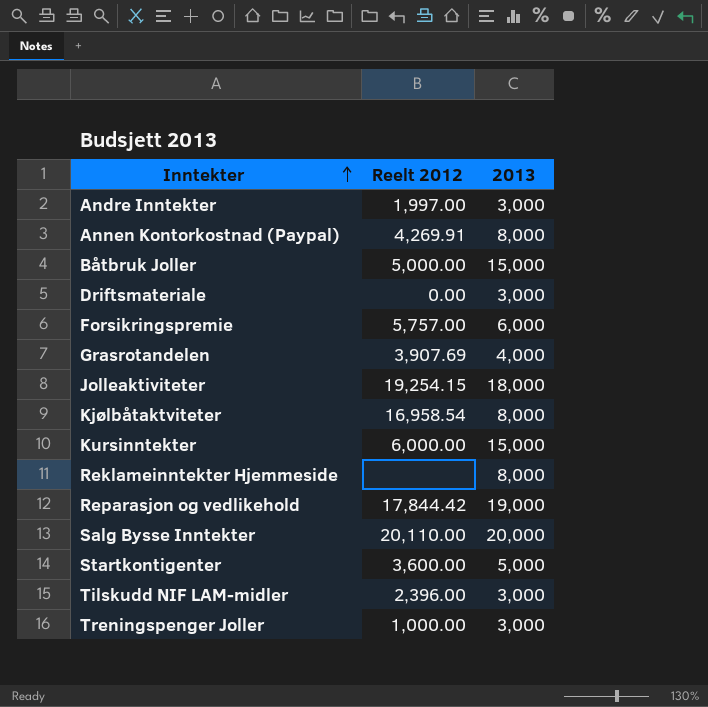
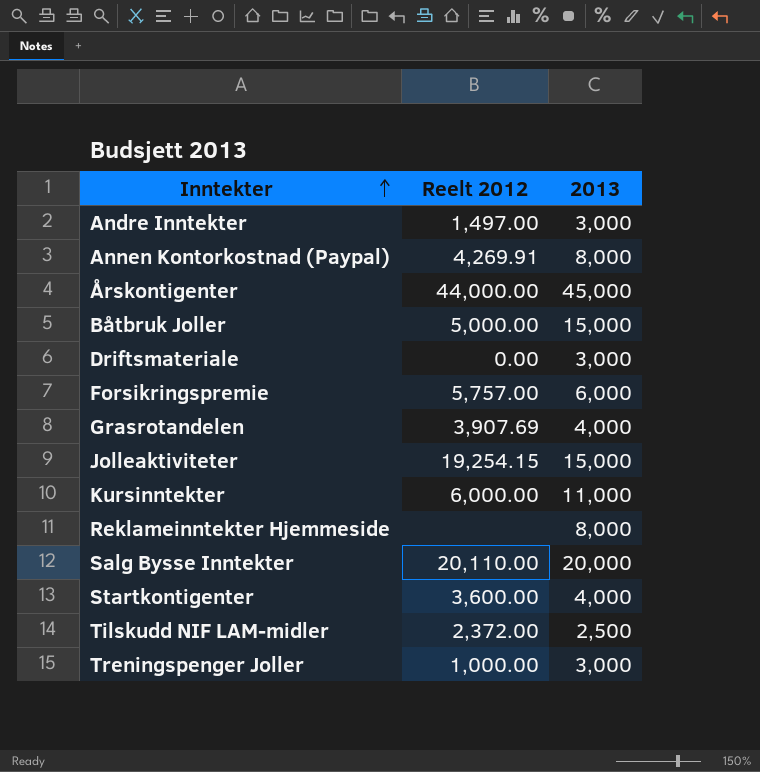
row Kjølbåtaktviteter: 16,958.54 | 8,000 -> none
row Reparasjon og vedlikehold: 17,844.42 | 19,000 -> none
Andre Inntekter | Reelt 2012: 1,997.00 -> 1,497.00
row Årskontigenter: none -> 44,000.00 | 45,000
Jolleaktiviteter | 2013: 18,000 -> 15,000
Kursinntekter | 2013: 15,000 -> 11,000
Startkontigenter | 2013: 5,000 -> 4,000
Tilskudd NIF LAM-midler | Reelt 2012: 2,396.00 -> 2,372.00
Tilskudd NIF LAM-midler | 2013: 3,000 -> 2,500

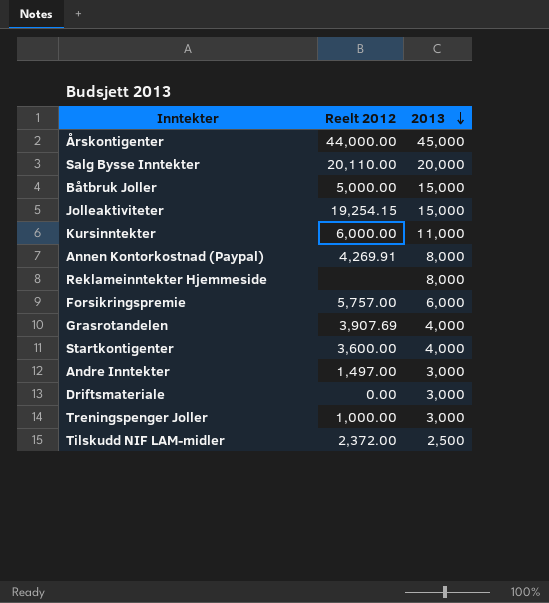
row order: Inntekter ascending -> 2013 descending

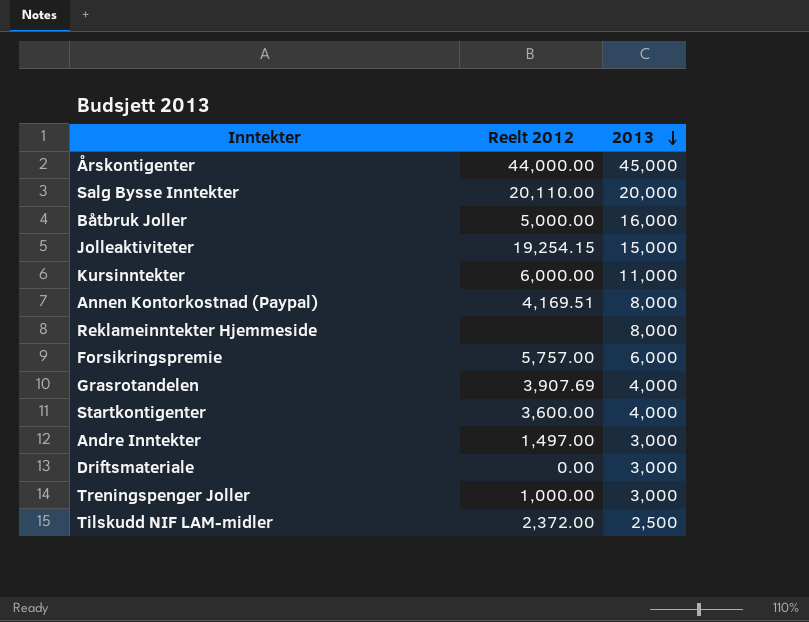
Båtbruk Joller | 2013: 15,000 -> 16,000
Annen Kontorkostnad (Paypal) | Reelt 2012: 4,269.91 -> 4,169.51

